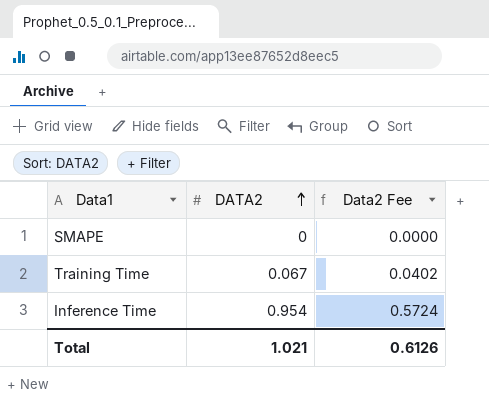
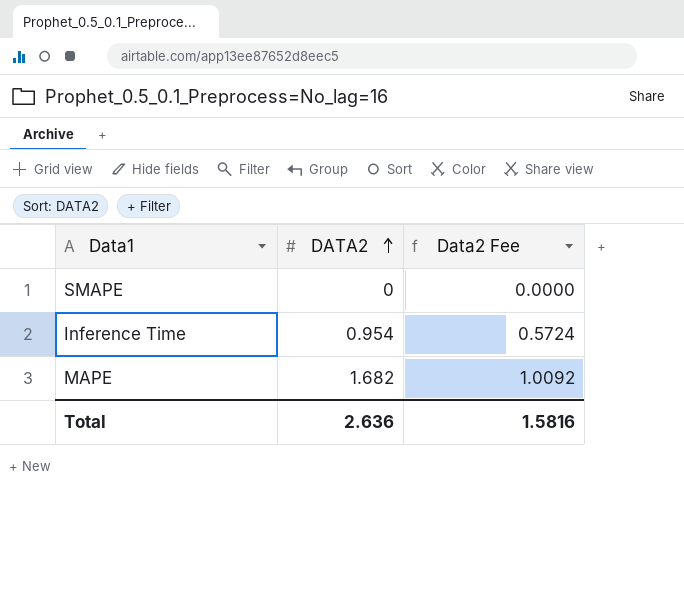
row Training Time: 0.067 | 0.0402 -> none
row MAPE: none -> 1.682 | 1.0092
Total | DATA2: 1.021 -> 2.636
Total | Data2 Fee: 0.6126 -> 1.5816

